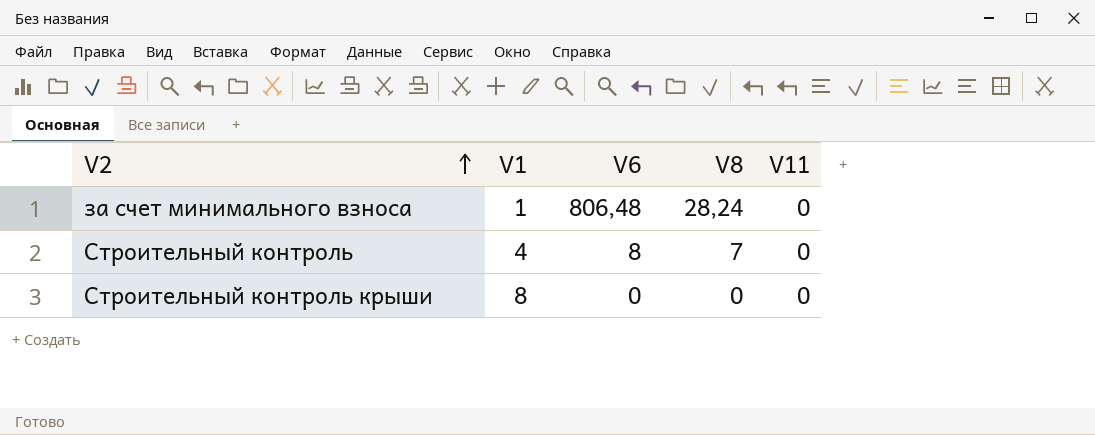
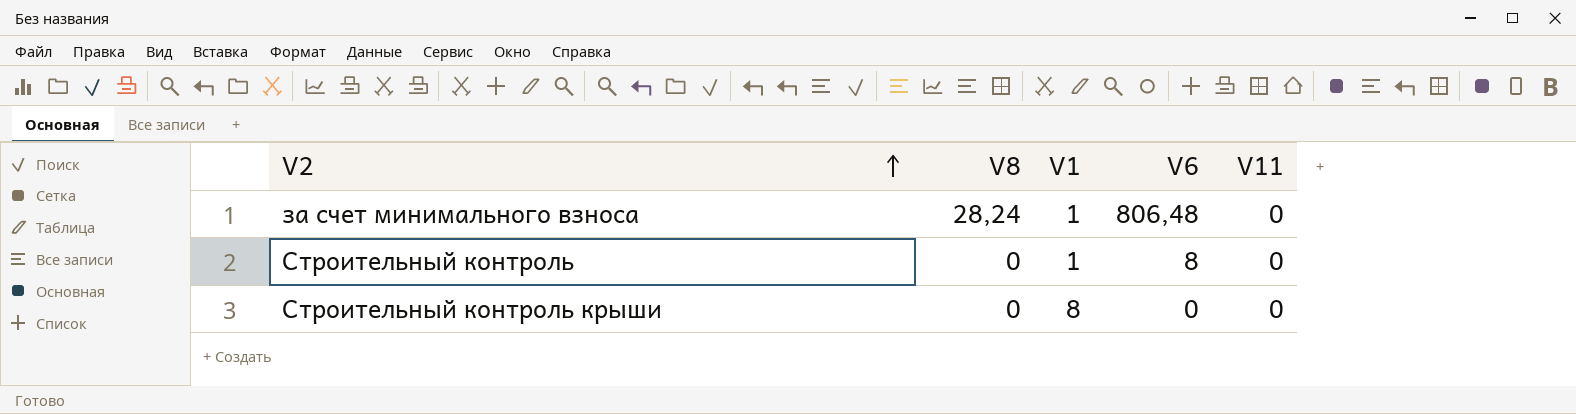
column V8 | position: 4 -> 2
Строительный контроль | V8: 7 -> 0
Строительный контроль | V1: 4 -> 1

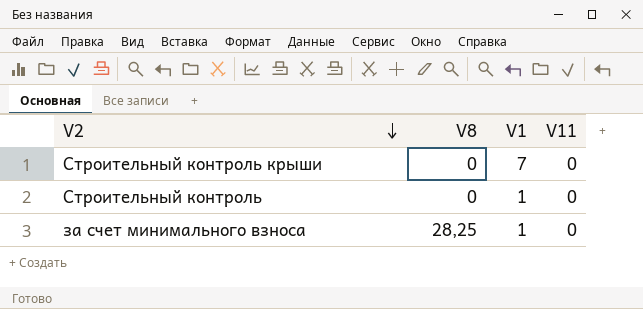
row order: V2 ascending -> V2 descending
column V6 | position: 4 -> none
Строительный контроль крыши | V1: 8 -> 7
за счет минимального взноса | V8: 28,24 -> 28,25

